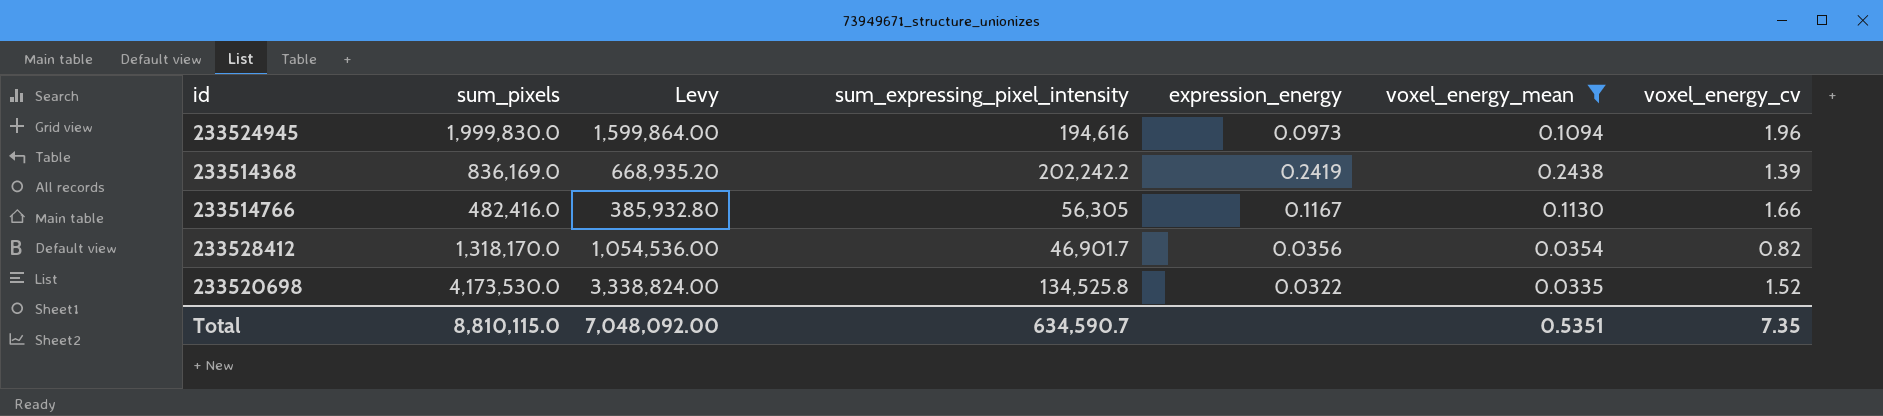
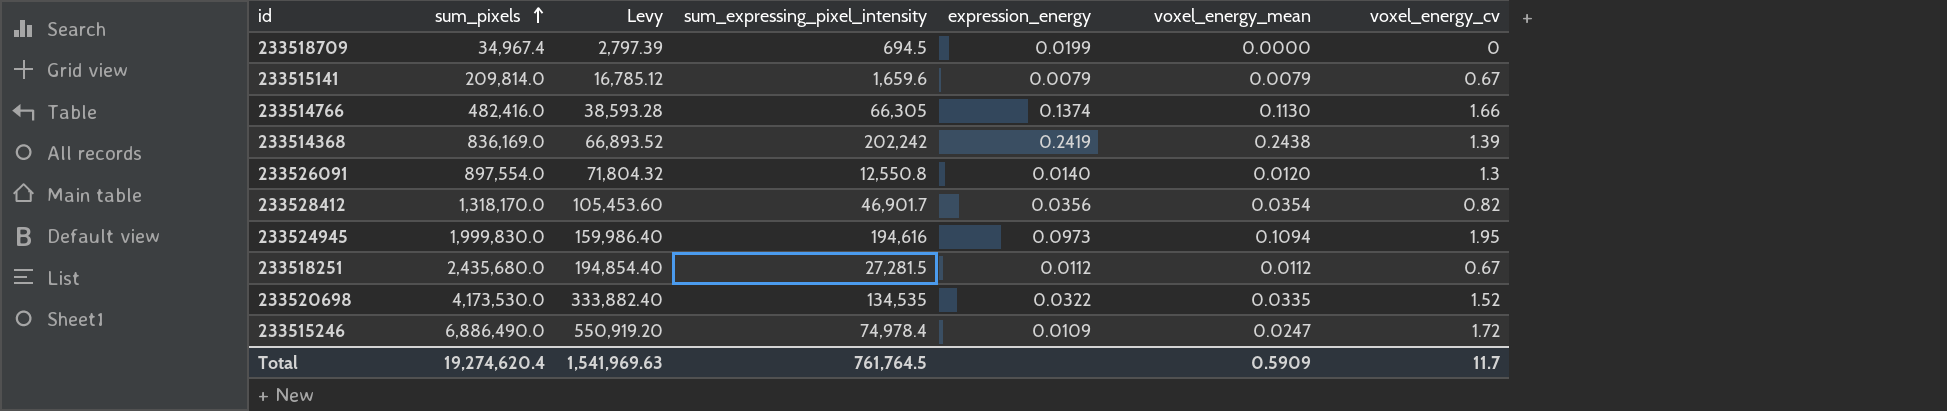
filter: voxel_energy_mean >= 0.0335 -> none
row order: none -> sum_pixels ascending
column Levy | formula: [sum_pixels] * 0.8 -> [sum_pixels] * 0.08
233514766 | sum_expressing_pixel_intensity: 56,305 -> 66,305
233514766 | expression_energy: 0.1167 -> 0.1374
233514368 | sum_expressing_pixel_intensity: 202,242.2 -> 202,242
233524945 | voxel_energy_cv: 1.96 -> 1.95
233520698 | sum_expressing_pixel_intensity: 134,525.8 -> 134,535
Total | sum_pixels: 8,810,115.0 -> 19,274,620.4
Total | Levy: 7,048,092.00 -> 1,541,969.63
Total | sum_expressing_pixel_intensity: 634,590.7 -> 761,764.5
Total | voxel_energy_mean: 0.5351 -> 0.5909
Total | voxel_energy_cv: 7.35 -> 11.7

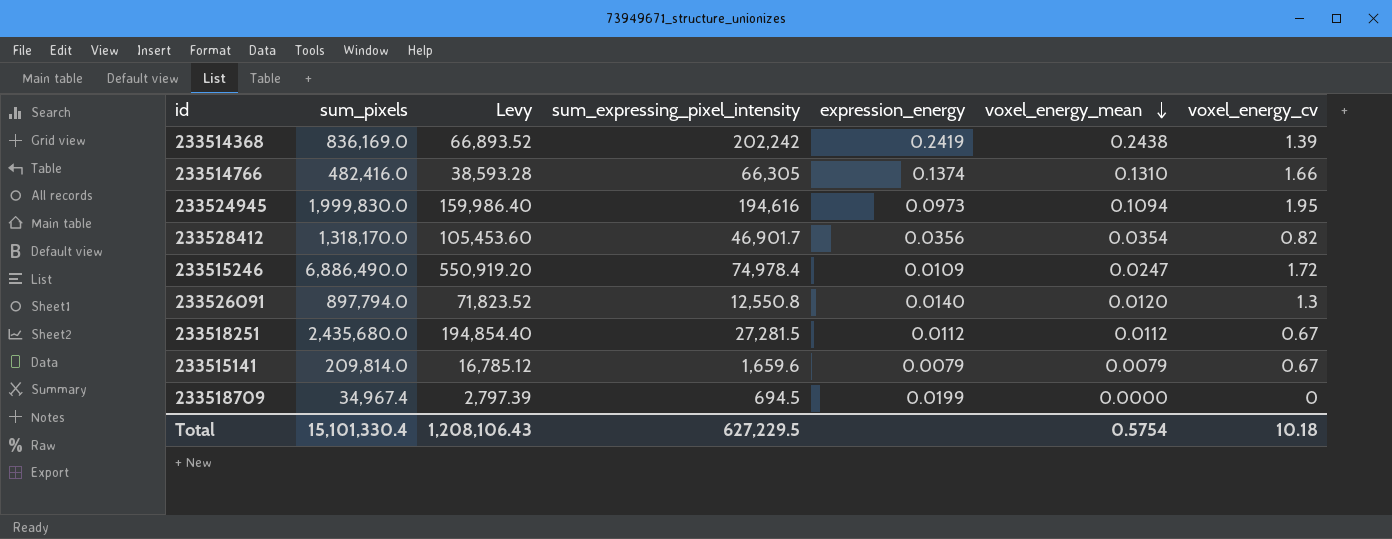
row order: sum_pixels ascending -> voxel_energy_mean descending
row 233520698: 4,173,530.0 | 333,882.40 | 134,535 | 0.0322 | 0.0335 | 1.52 -> none
233514766 | voxel_energy_mean: 0.1130 -> 0.1310
233526091 | sum_pixels: 897,554.0 -> 897,794.0
233526091 | Levy: 71,804.32 -> 71,823.52
Total | sum_pixels: 19,274,620.4 -> 15,101,330.4
Total | Levy: 1,541,969.63 -> 1,208,106.43
Total | sum_expressing_pixel_intensity: 761,764.5 -> 627,229.5
Total | voxel_energy_mean: 0.5909 -> 0.5754
Total | voxel_energy_cv: 11.7 -> 10.18

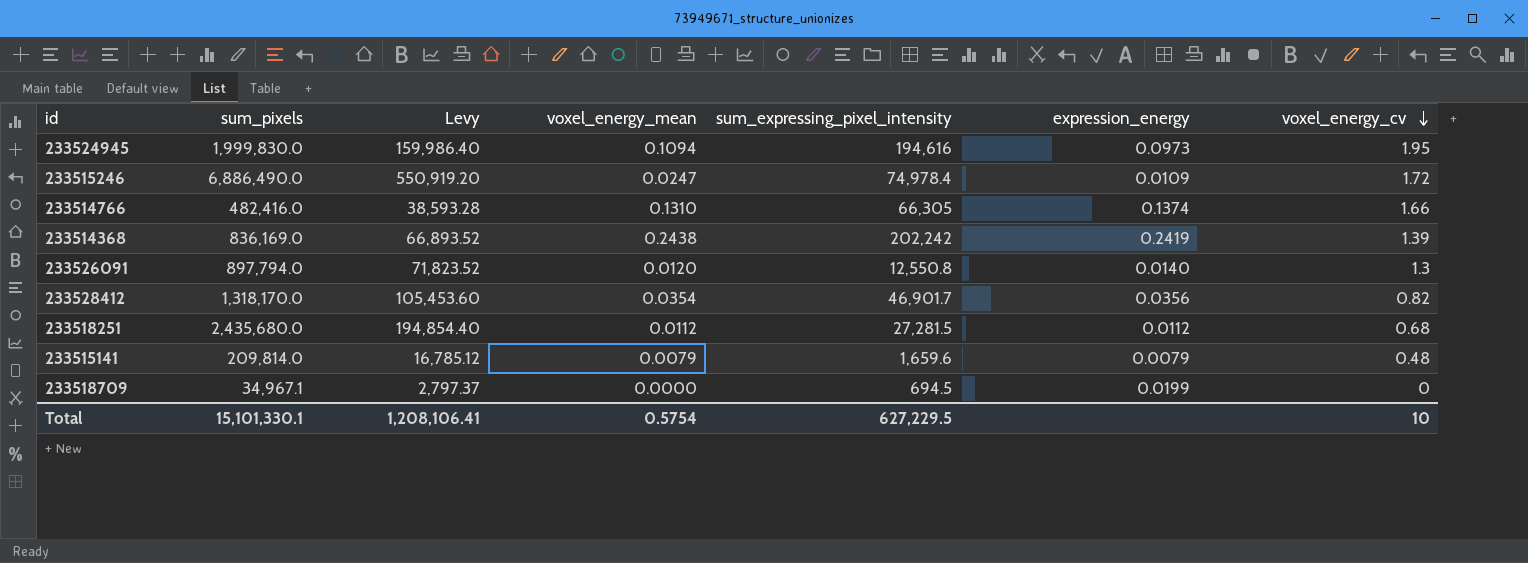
row order: voxel_energy_mean descending -> voxel_energy_cv descending
column voxel_energy_mean | position: 6 -> 4
233518251 | voxel_energy_cv: 0.67 -> 0.68
233515141 | voxel_energy_cv: 0.67 -> 0.48
233518709 | sum_pixels: 34,967.4 -> 34,967.1
233518709 | Levy: 2,797.39 -> 2,797.37
Total | sum_pixels: 15,101,330.4 -> 15,101,330.1
Total | Levy: 1,208,106.43 -> 1,208,106.41
Total | voxel_energy_cv: 10.18 -> 10

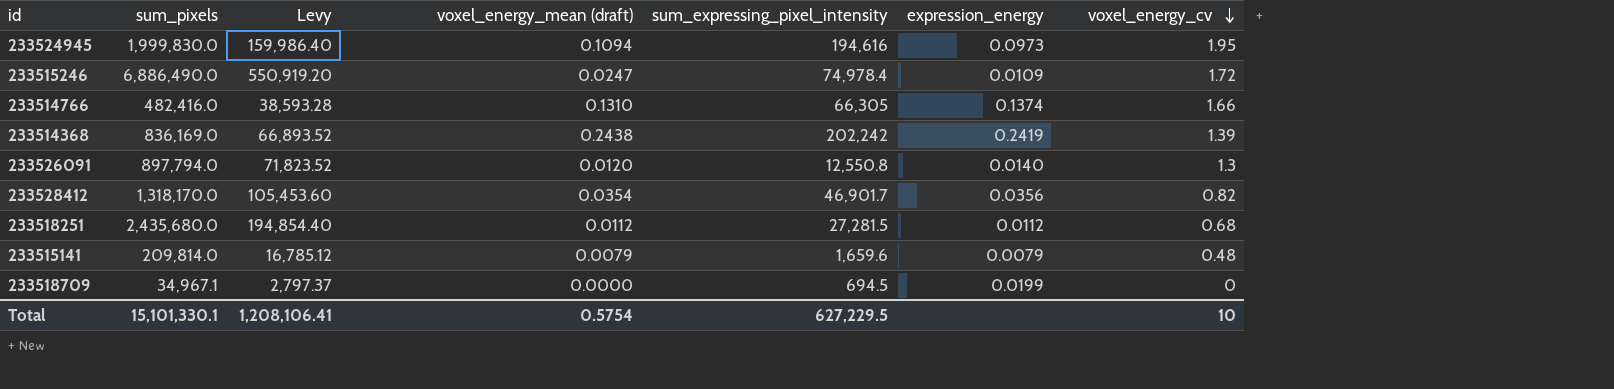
column name: voxel_energy_mean -> voxel_energy_mean (draft)

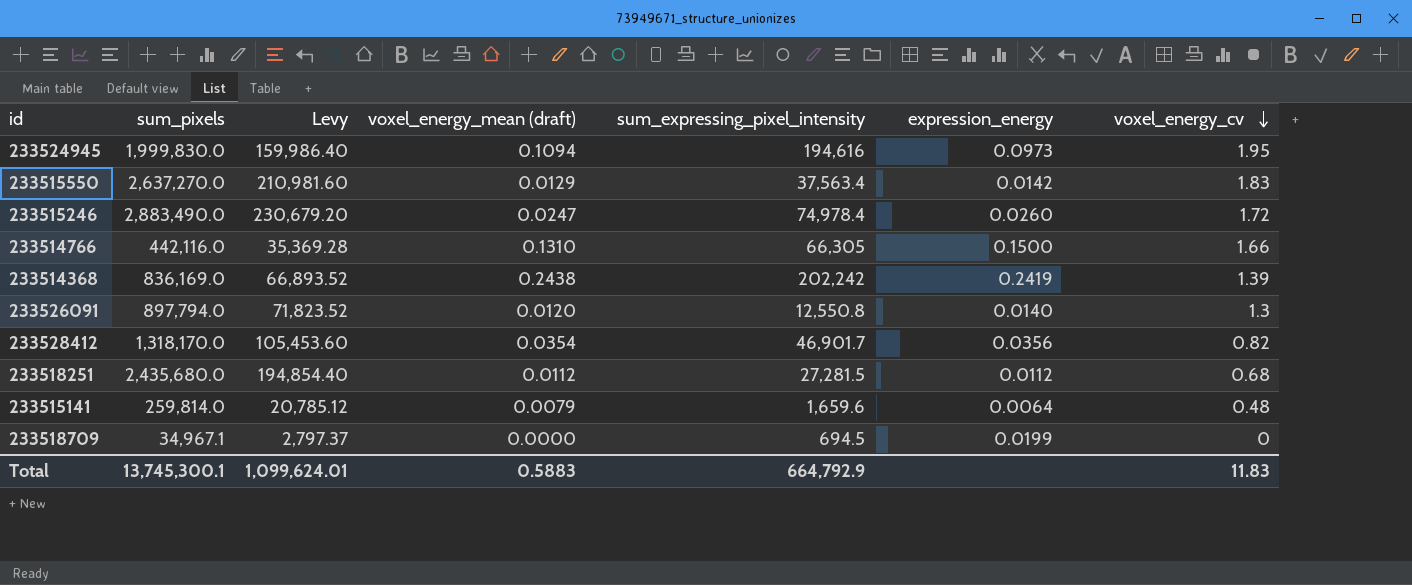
row 233515550: none -> 2,637,270.0 | 210,981.60 | 0.0129 | 37,563.4 | 0.0142 | 1.83
233515246 | sum_pixels: 6,886,490.0 -> 2,883,490.0
233515246 | Levy: 550,919.20 -> 230,679.20
233515246 | expression_energy: 0.0109 -> 0.0260
233514766 | sum_pixels: 482,416.0 -> 442,116.0
233514766 | Levy: 38,593.28 -> 35,369.28
233514766 | expression_energy: 0.1374 -> 0.1500
233515141 | sum_pixels: 209,814.0 -> 259,814.0
233515141 | Levy: 16,785.12 -> 20,785.12
233515141 | expression_energy: 0.0079 -> 0.0064
Total | sum_pixels: 15,101,330.1 -> 13,745,300.1
Total | Levy: 1,208,106.41 -> 1,099,624.01
Total | voxel_energy_mean (draft): 0.5754 -> 0.5883
Total | sum_expressing_pixel_intensity: 627,229.5 -> 664,792.9
Total | voxel_energy_cv: 10 -> 11.83

